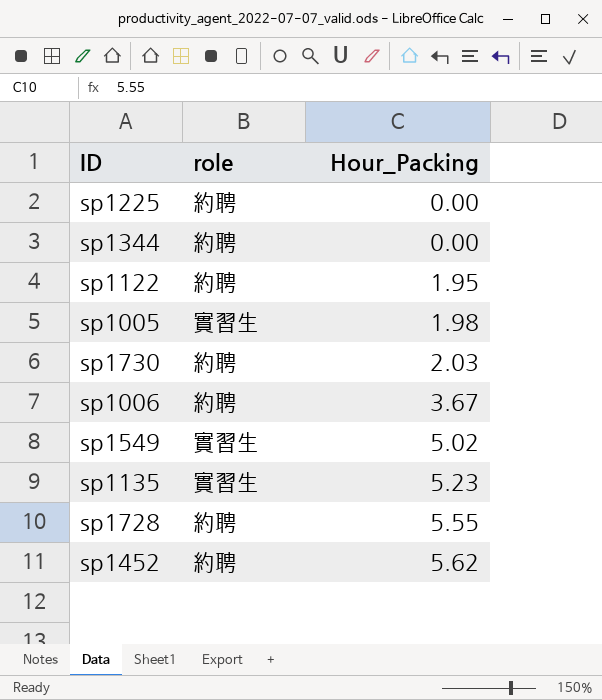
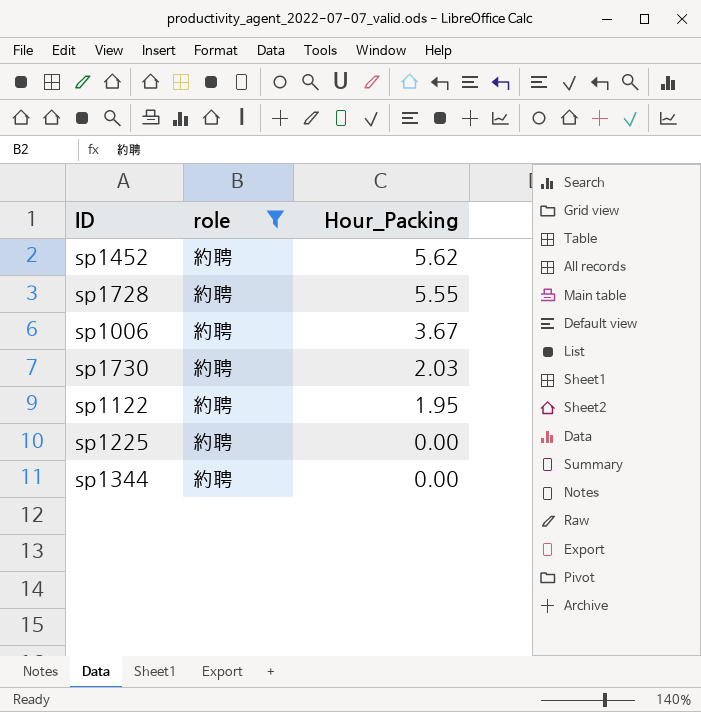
filter: none -> role = 約聘
row order: Hour_Packing ascending -> Hour_Packing descending

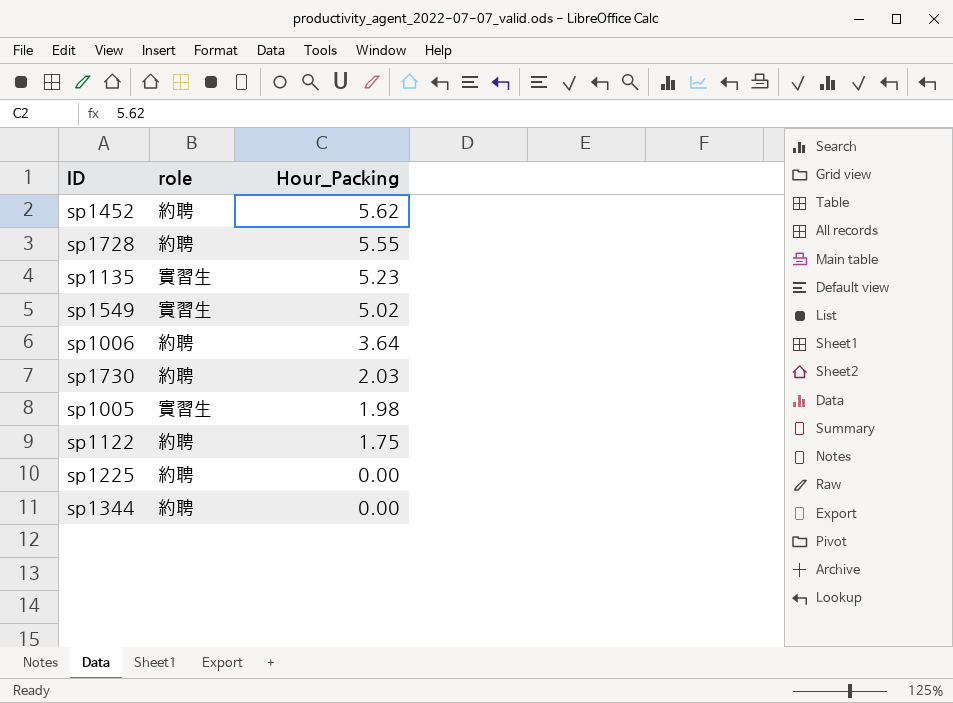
filter: role = 約聘 -> none
sp1006 | Hour_Packing: 3.67 -> 3.64
sp1122 | Hour_Packing: 1.95 -> 1.75

